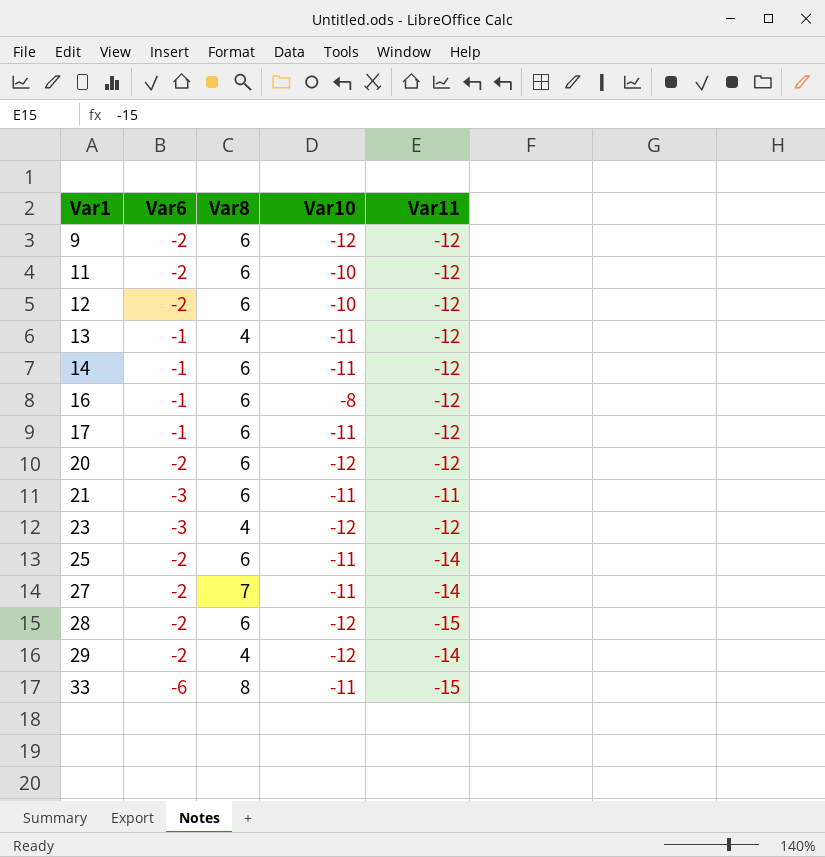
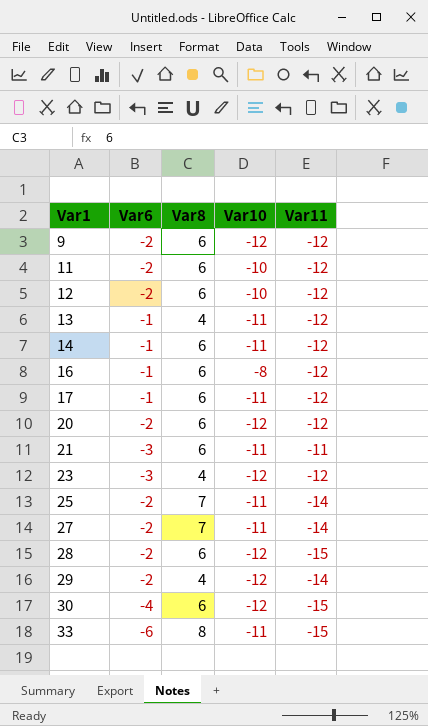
25 | Var8: 6 -> 7
row 30: none -> -4 | 6 | -12 | -15

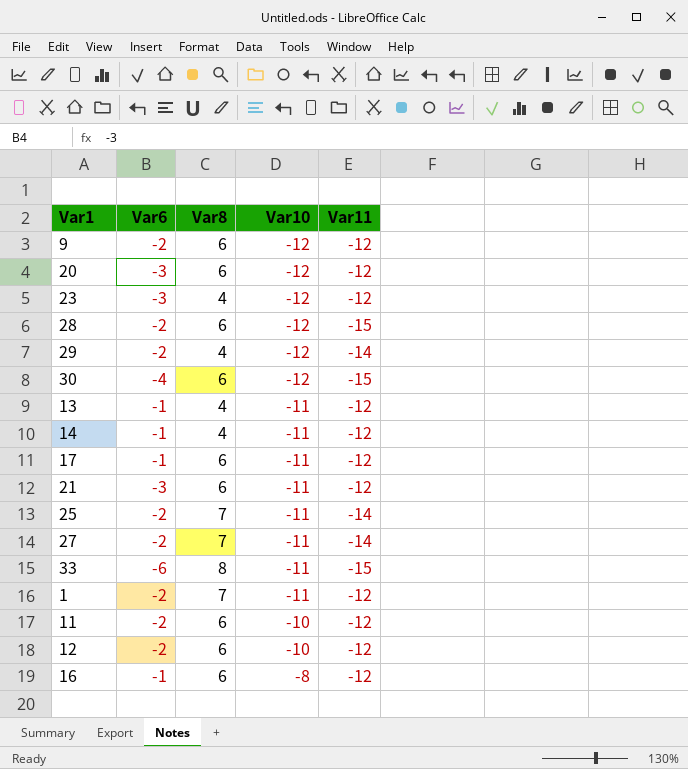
row order: Var1 ascending -> Var10 ascending
20 | Var6: -2 -> -3
14 | Var8: 6 -> 4
21 | Var11: -11 -> -12
row 1: none -> -2 | 7 | -11 | -12

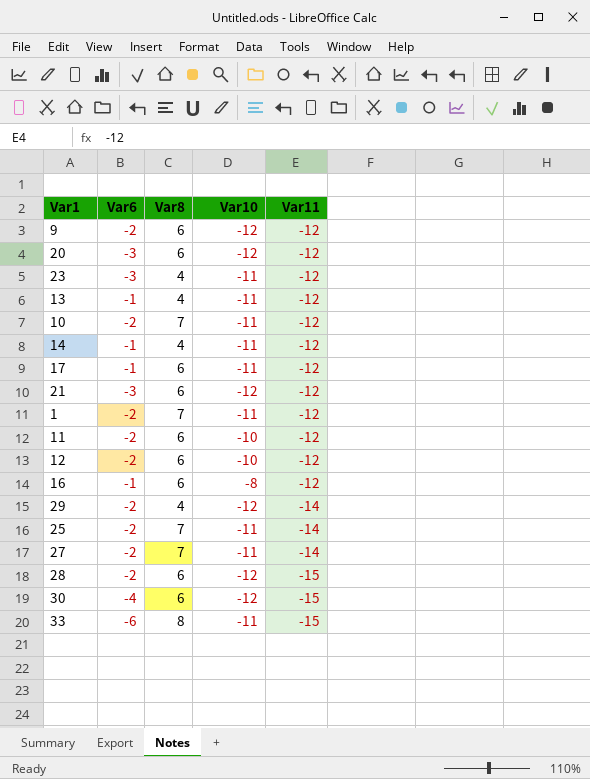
row order: Var10 ascending -> Var11 descending
23 | Var10: -12 -> -11
row 10: none -> -2 | 7 | -11 | -12
21 | Var10: -11 -> -12

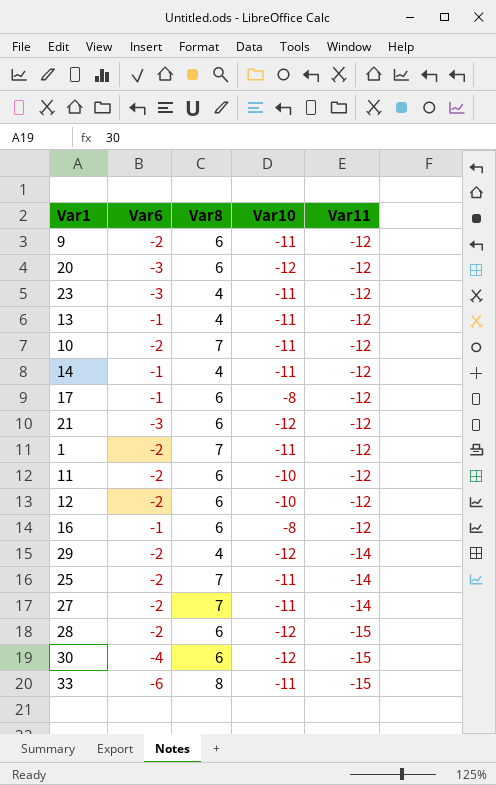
9 | Var10: -12 -> -11
17 | Var10: -11 -> -8

